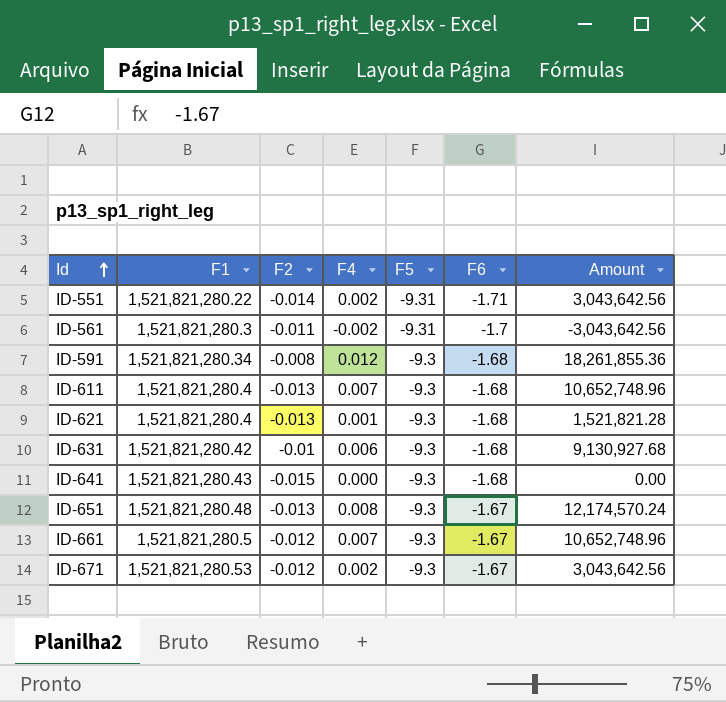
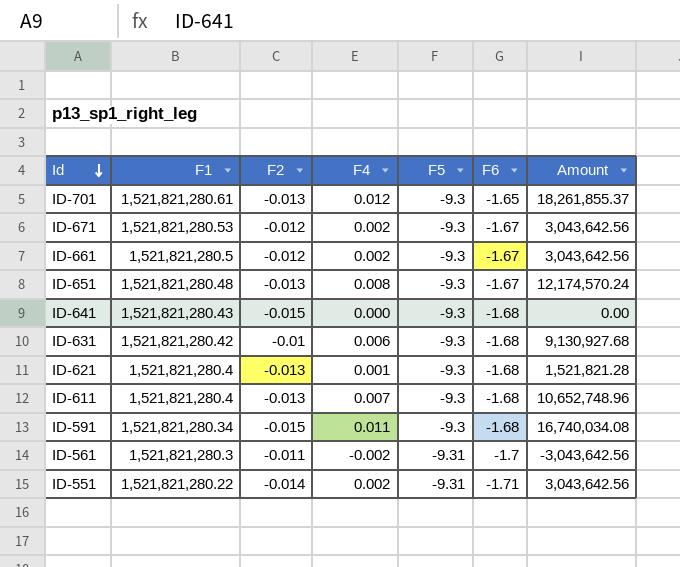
row order: Id ascending -> Id descending
row ID-701: none -> 1,521,821,280.61 | -0.013 | 0.012 | -9.3 | -1.65 | 18,261,855.37
ID-661 | F4: 0.007 -> 0.002
ID-661 | Amount: 10,652,748.96 -> 3,043,642.56
ID-591 | F2: -0.008 -> -0.015
ID-591 | F4: 0.012 -> 0.011
ID-591 | Amount: 18,261,855.36 -> 16,740,034.08

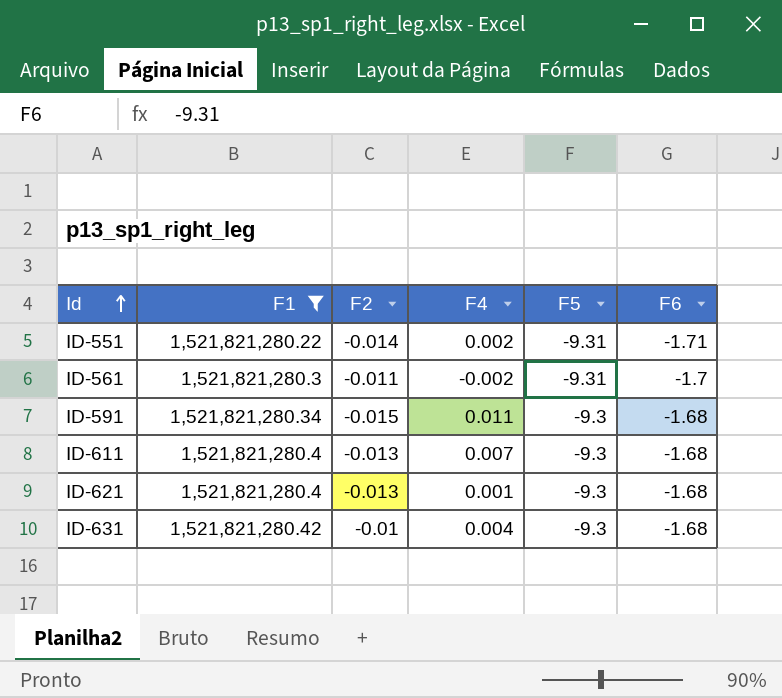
filter: none -> F1 <= 1,521,821,280.42
row order: Id descending -> Id ascending
column Amount | formula: [F1] * [F4] -> none
ID-631 | F4: 0.006 -> 0.004

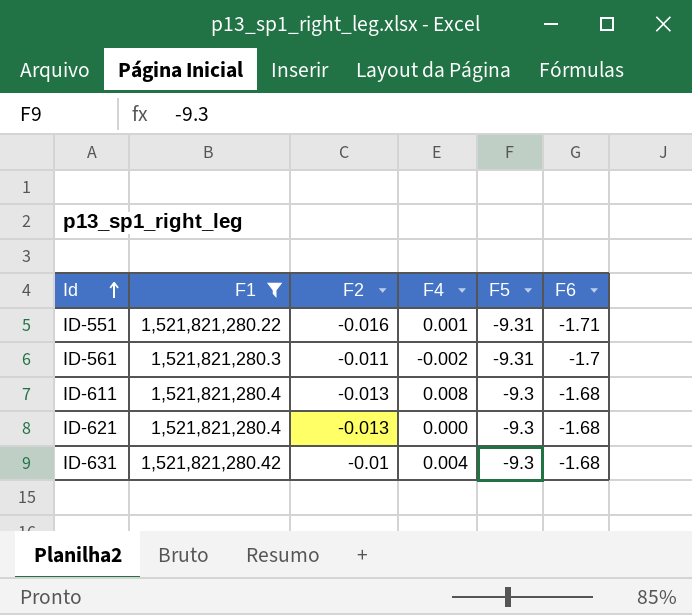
row ID-591: 1,521,821,280.34 | -0.015 | 0.011 | -9.3 | -1.68 -> none
ID-551 | F2: -0.014 -> -0.016
ID-551 | F4: 0.002 -> 0.001
ID-611 | F4: 0.007 -> 0.008
ID-621 | F4: 0.001 -> 0.000

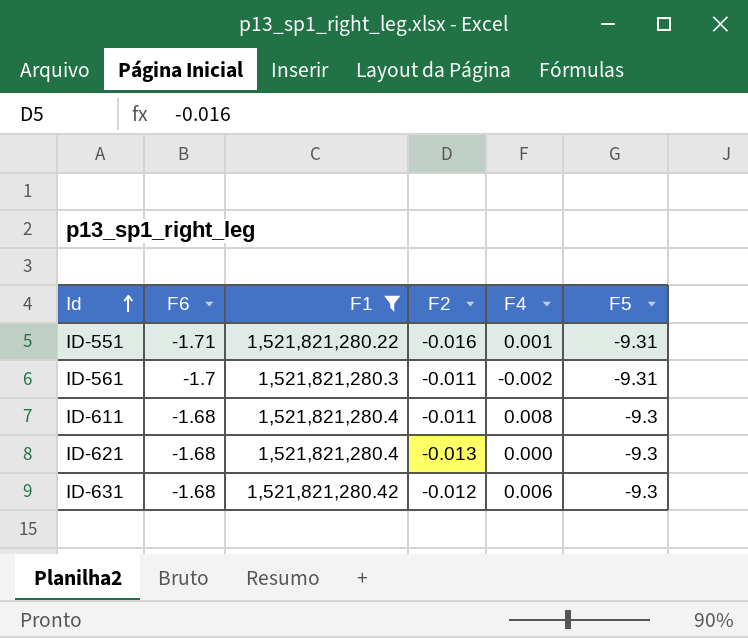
column F6 | position: 6 -> 2
ID-611 | F2: -0.013 -> -0.011
ID-631 | F2: -0.01 -> -0.012
ID-631 | F4: 0.004 -> 0.006

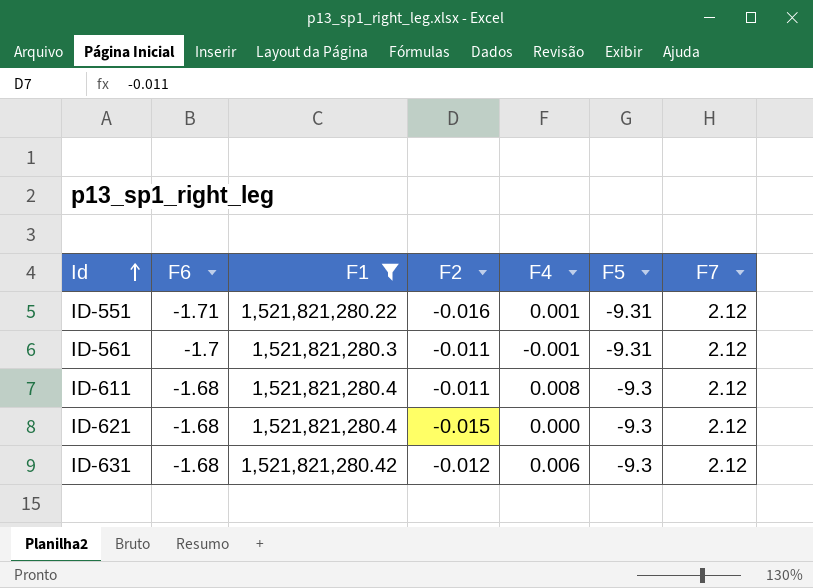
column F7 | position: none -> 7
ID-561 | F4: -0.002 -> -0.001
ID-621 | F2: -0.013 -> -0.015

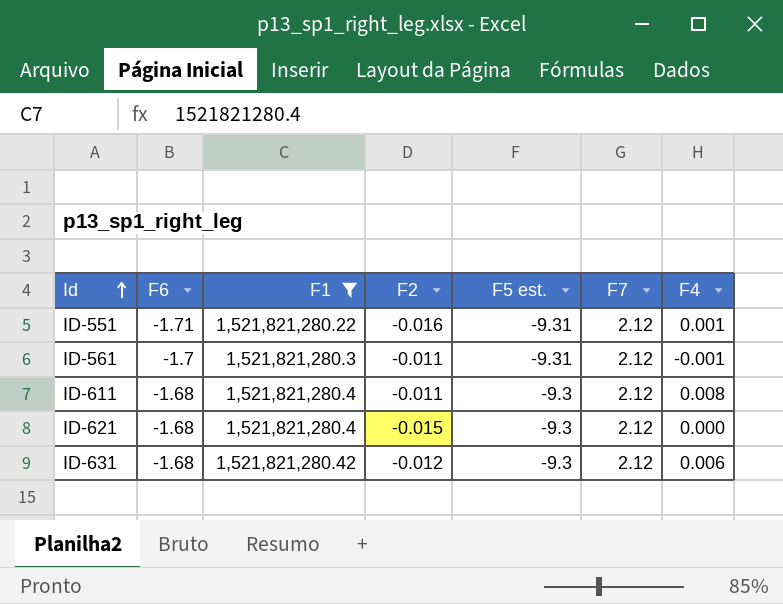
column name: F5 -> F5 est.
column F4 | position: 5 -> 7

